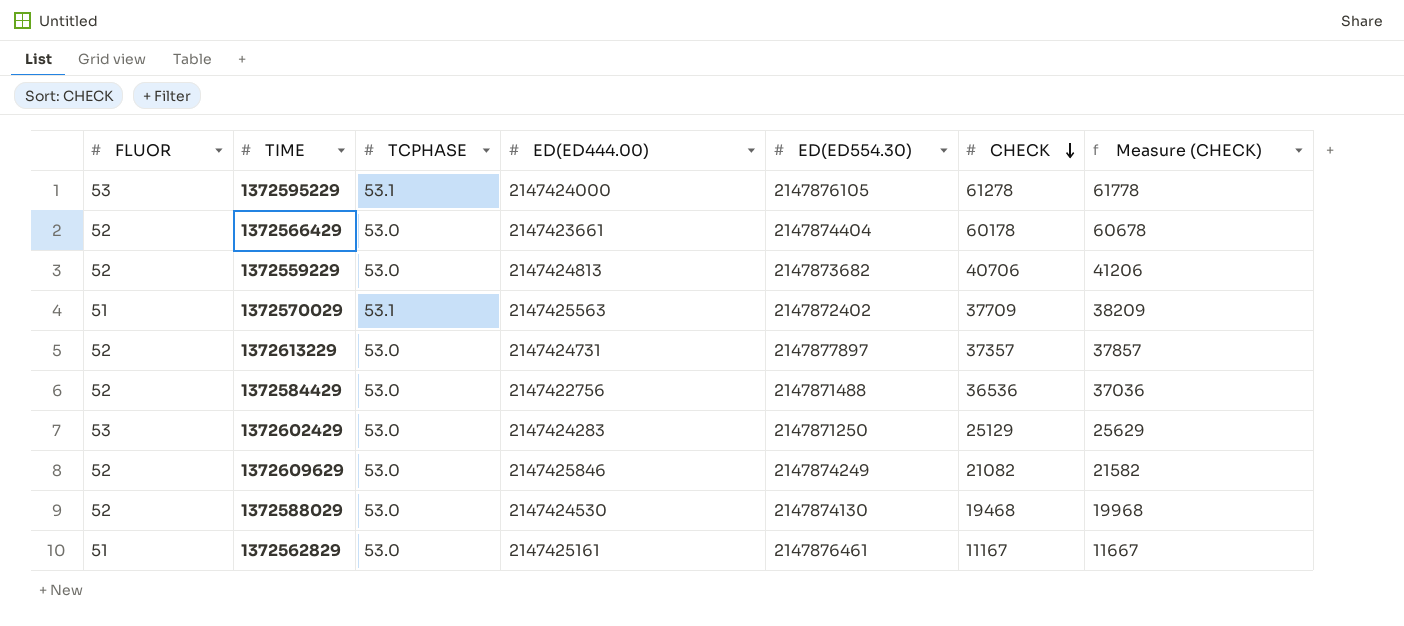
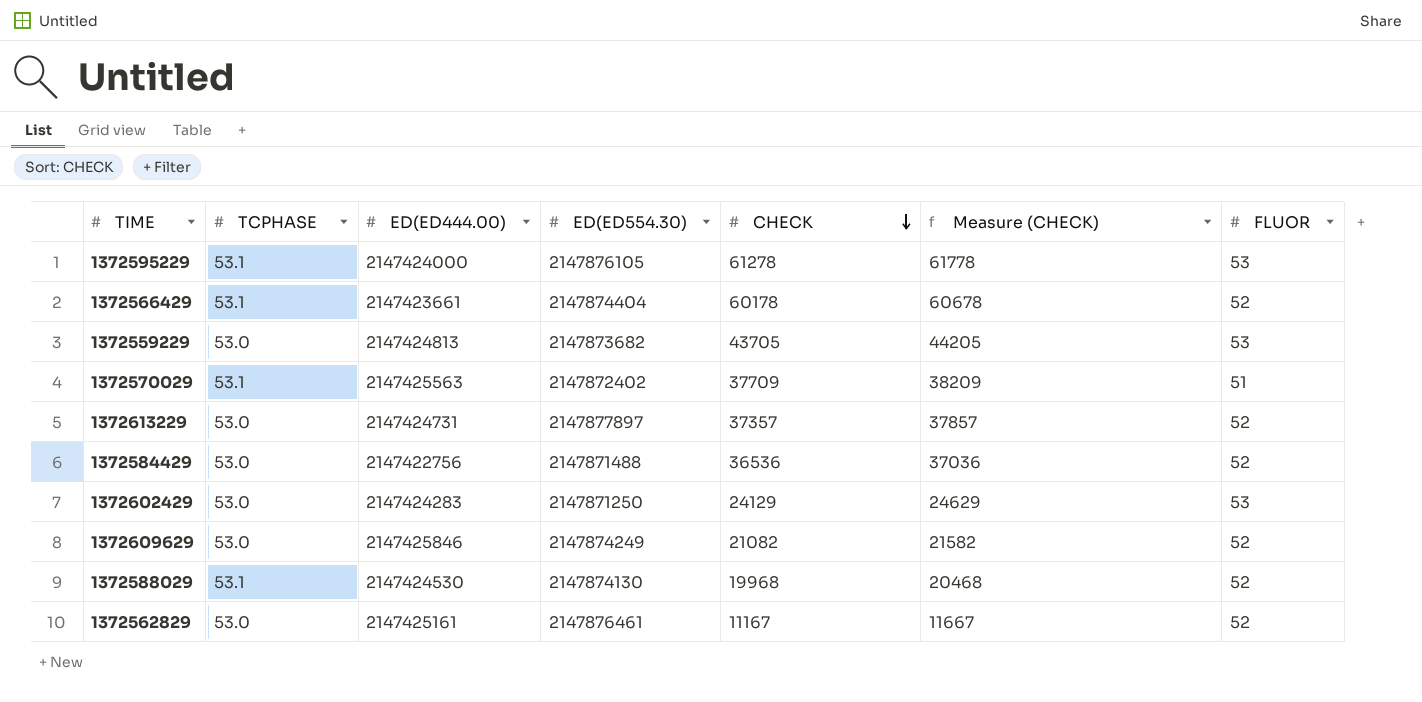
column FLUOR | position: 1 -> 7
1372566429 | TCPHASE: 53.0 -> 53.1
1372559229 | CHECK: 40706 -> 43705
1372559229 | Measure (CHECK): 41206 -> 44205
1372559229 | FLUOR: 52 -> 53
1372602429 | CHECK: 25129 -> 24129
1372602429 | Measure (CHECK): 25629 -> 24629
1372588029 | TCPHASE: 53.0 -> 53.1
1372588029 | CHECK: 19468 -> 19968
1372588029 | Measure (CHECK): 19968 -> 20468
1372562829 | FLUOR: 51 -> 52

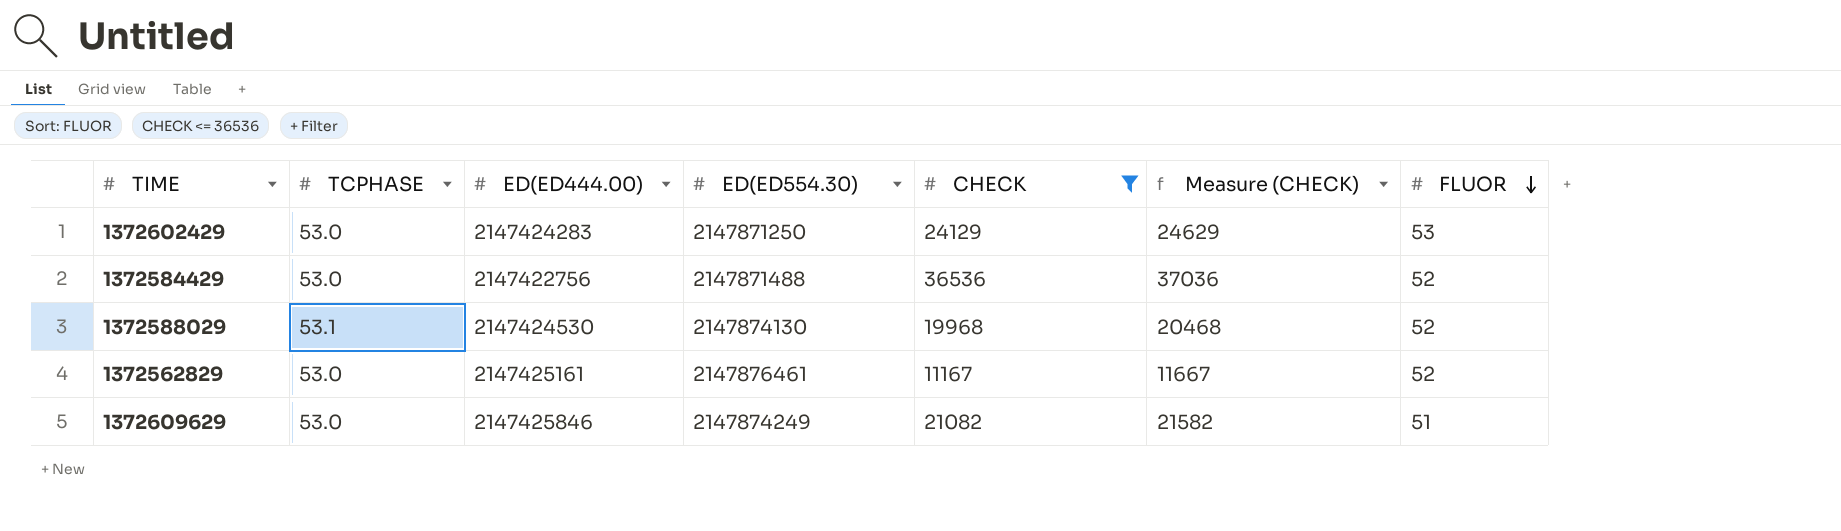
filter: none -> CHECK <= 36536
row order: CHECK descending -> FLUOR descending
1372609629 | FLUOR: 52 -> 51

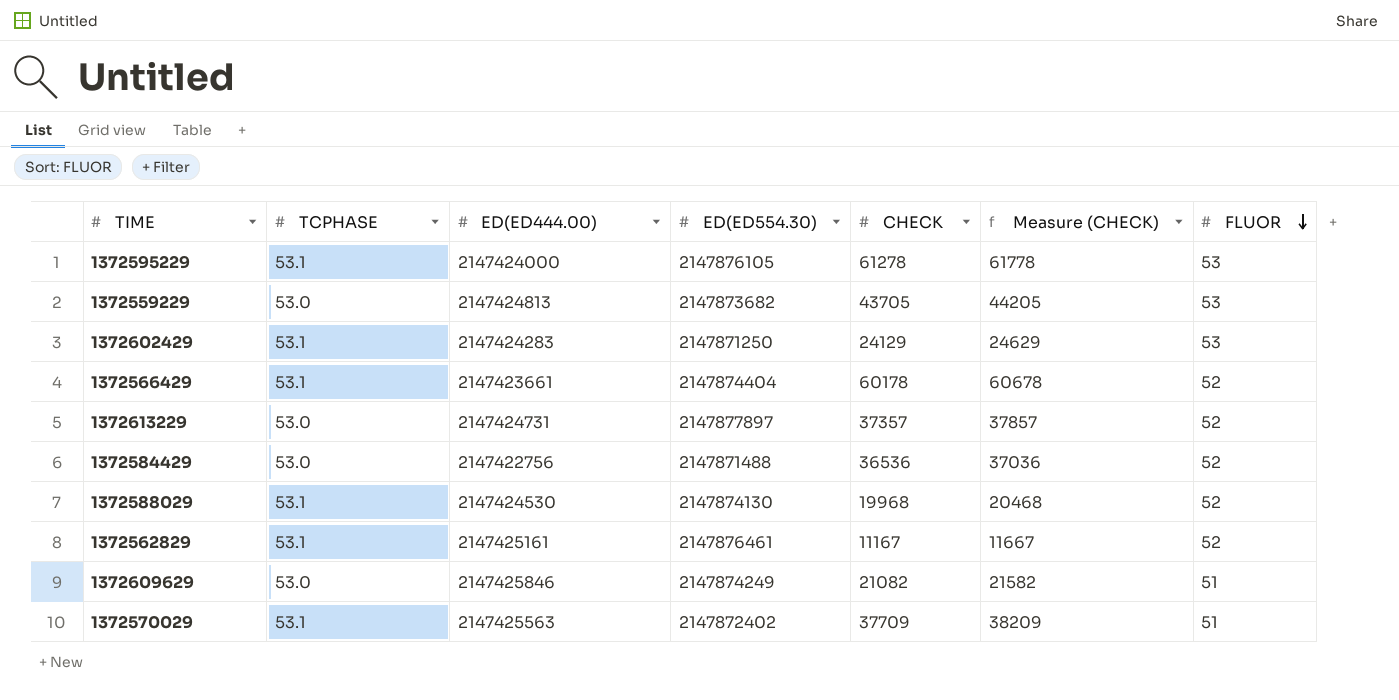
filter: CHECK <= 36536 -> none
1372602429 | TCPHASE: 53.0 -> 53.1
1372562829 | TCPHASE: 53.0 -> 53.1

